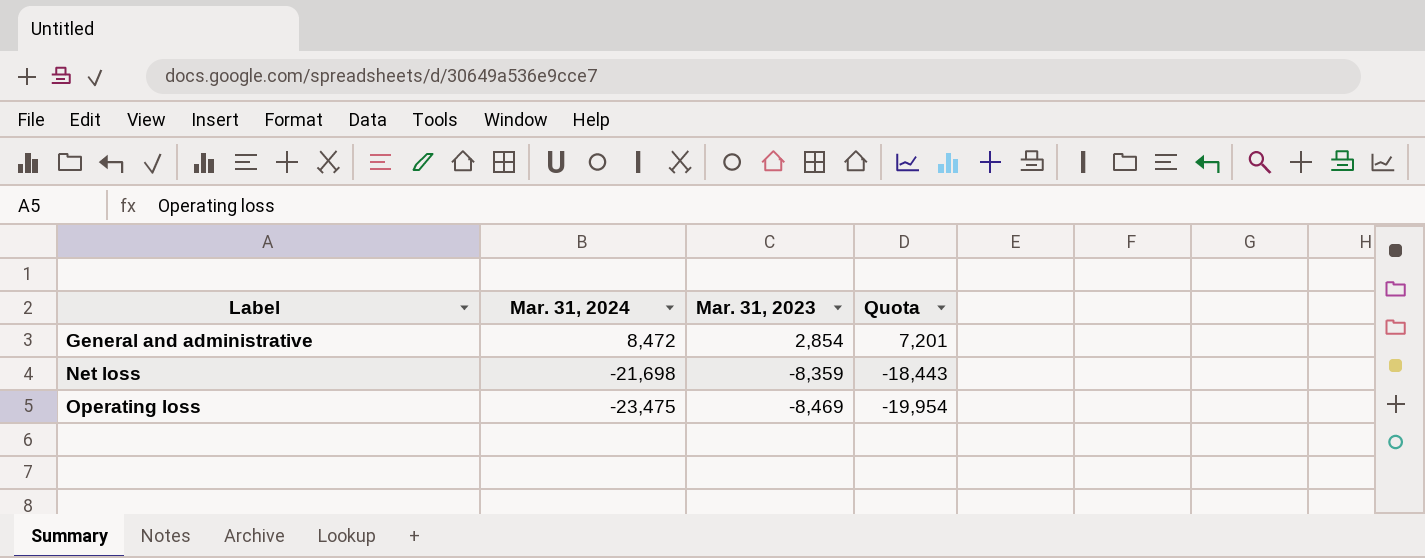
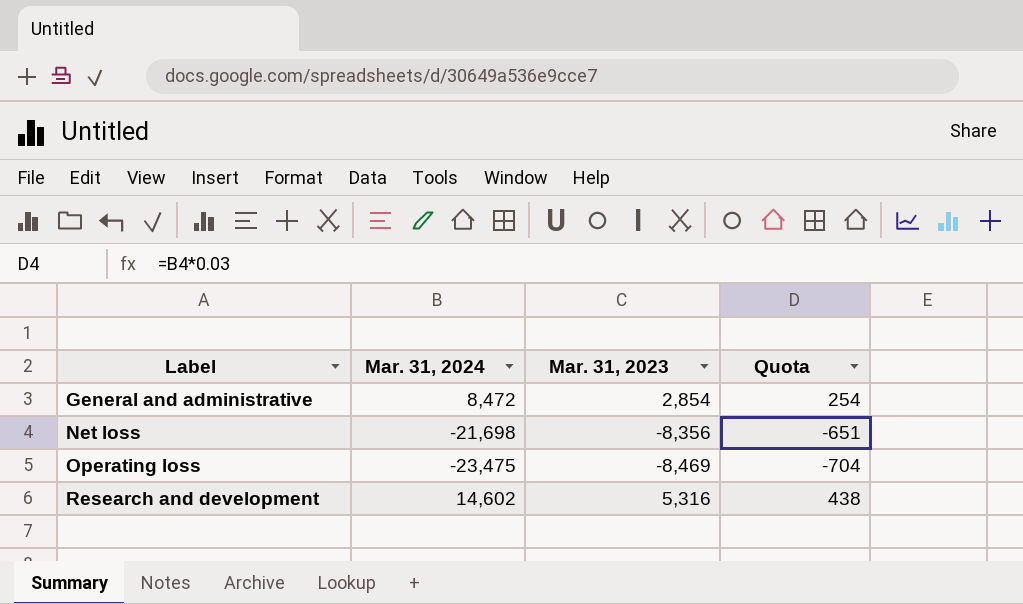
column Quota | formula: [Mar. 31, 2024] * 0.85 -> [Mar. 31, 2024] * 0.03
Net loss | Mar. 31, 2023: -8,359 -> -8,356
row Research and development: none -> 14,602 | 5,316 | 438

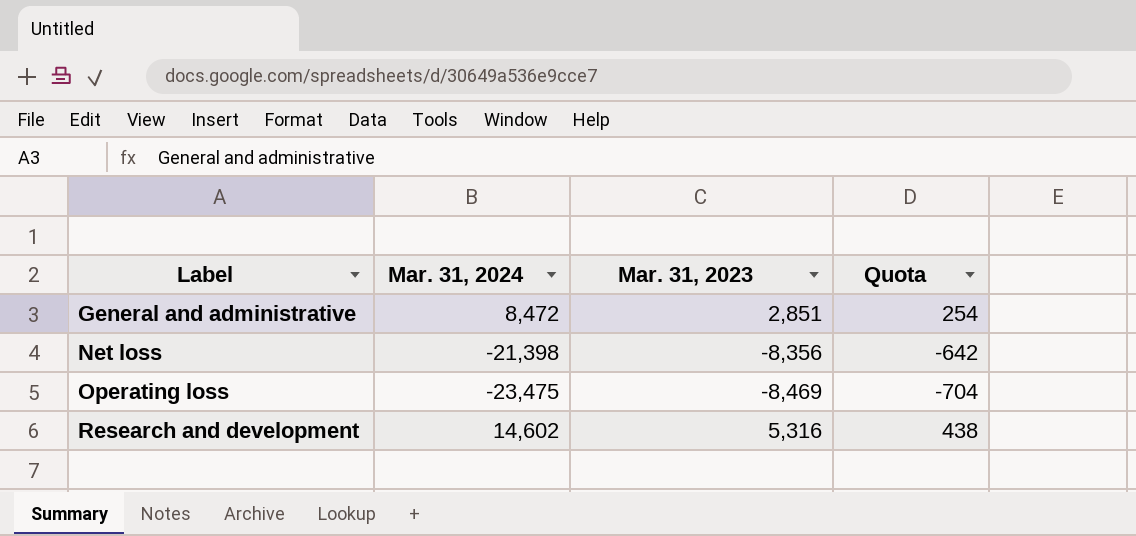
General and administrative | Mar. 31, 2023: 2,854 -> 2,851
Net loss | Mar. 31, 2024: -21,698 -> -21,398
Net loss | Quota: -651 -> -642

